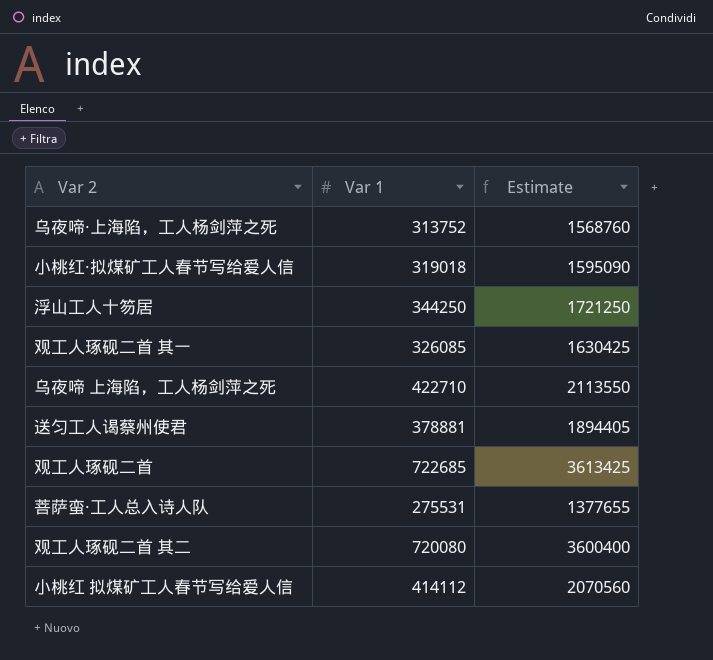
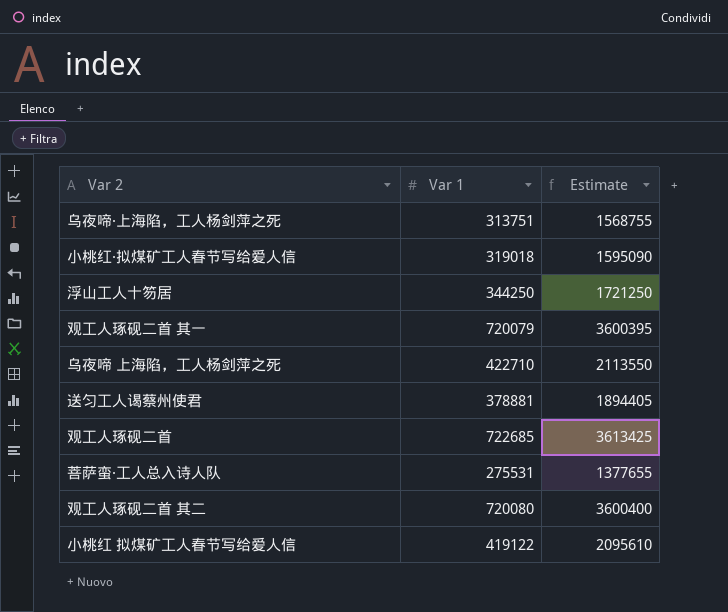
乌夜啼·上海陷，工人杨剑萍之死 | Var 1: 313752 -> 313751
乌夜啼·上海陷，工人杨剑萍之死 | Estimate: 1568760 -> 1568755
观工人琢砚二首 其一 | Var 1: 326085 -> 720079
观工人琢砚二首 其一 | Estimate: 1630425 -> 3600395
小桃红 拟煤矿工人春节写给爱人信 | Var 1: 414112 -> 419122
小桃红 拟煤矿工人春节写给爱人信 | Estimate: 2070560 -> 2095610

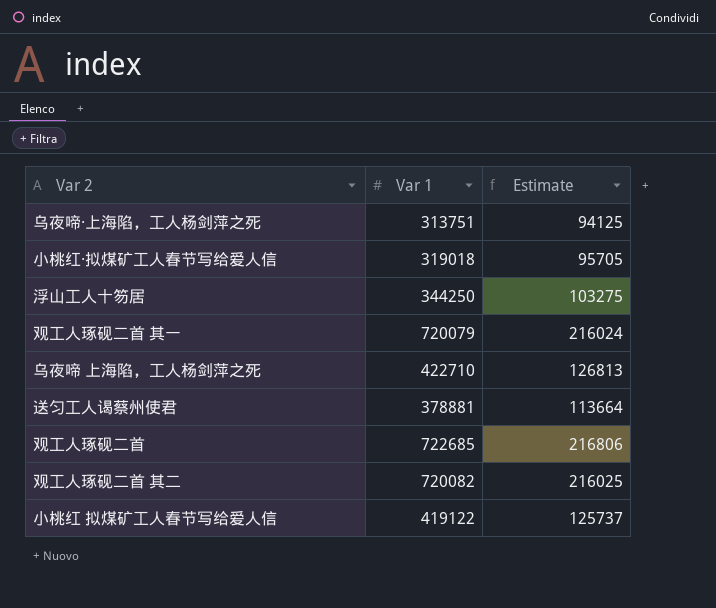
column Estimate | formula: [Var 1] * 5 -> [Var 1] * 0.3
row 菩萨蛮·工人总入诗人队: 275531 | 1377655 -> none
观工人琢砚二首 其二 | Var 1: 720080 -> 720082

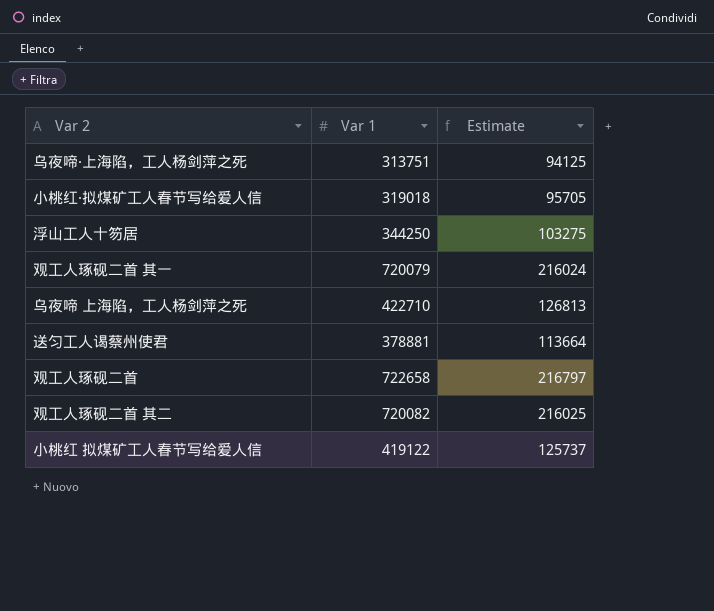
观工人琢砚二首 | Var 1: 722685 -> 722658
观工人琢砚二首 | Estimate: 216806 -> 216797

